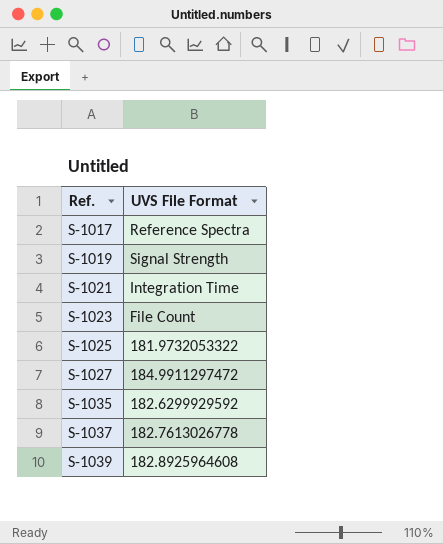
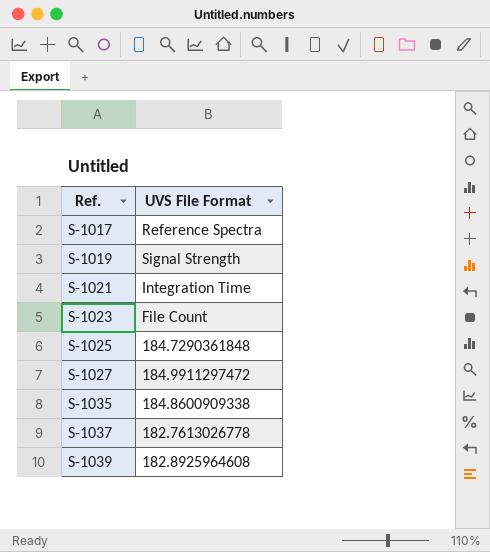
S-1025 | UVS File Format: 181.9732053322 -> 184.7290361848
S-1035 | UVS File Format: 182.6299929592 -> 184.8600909338

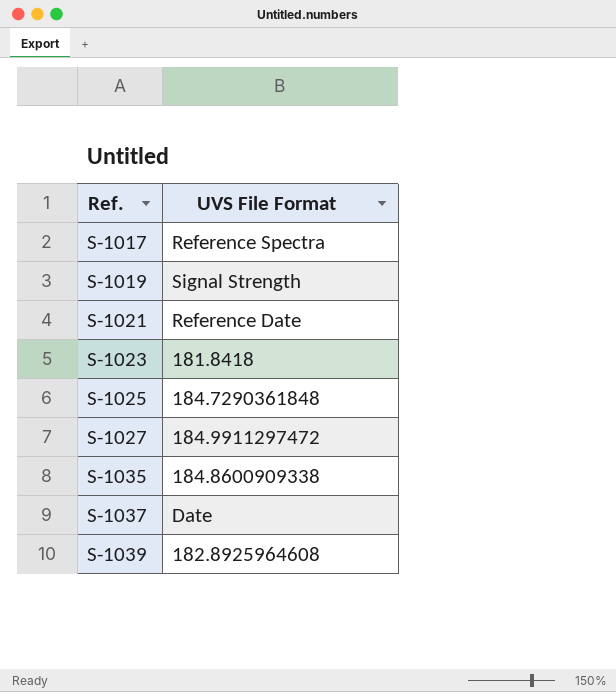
S-1021 | UVS File Format: Integration Time -> Reference Date
S-1023 | UVS File Format: File Count -> 181.8418
S-1037 | UVS File Format: 182.7613026778 -> Date

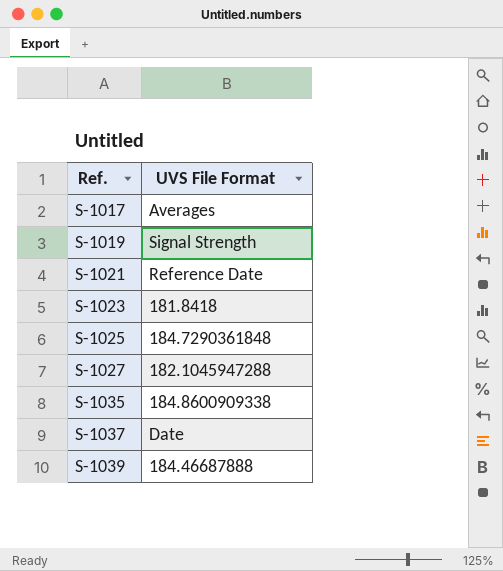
S-1017 | UVS File Format: Reference Spectra -> Averages
S-1027 | UVS File Format: 184.9911297472 -> 182.1045947288
S-1039 | UVS File Format: 182.8925964608 -> 184.46687888

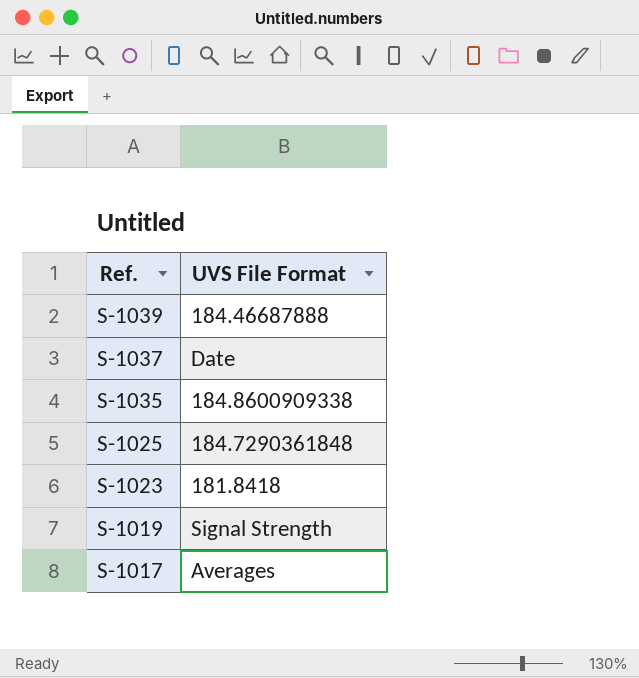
row order: Ref. ascending -> Ref. descending
row S-1021: Reference Date -> none
row S-1027: 182.1045947288 -> none

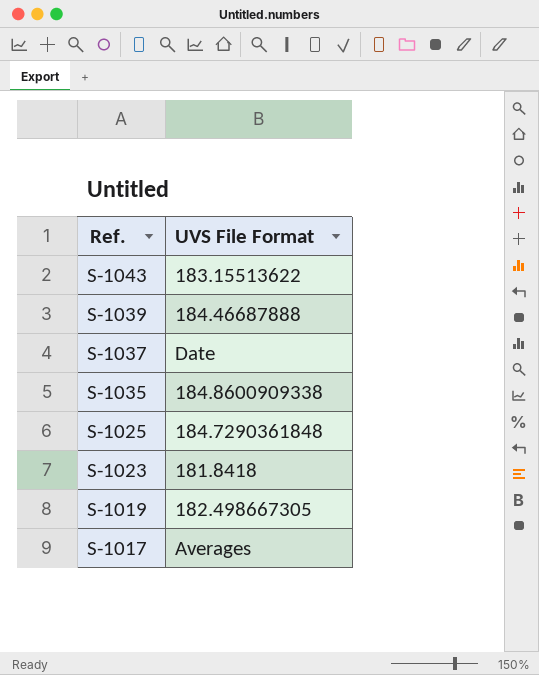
row S-1043: none -> 183.15513622
S-1019 | UVS File Format: Signal Strength -> 182.498667305

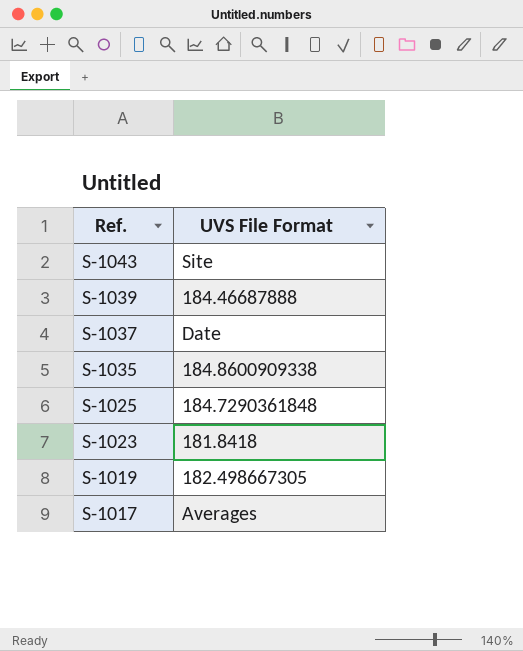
S-1043 | UVS File Format: 183.15513622 -> Site

